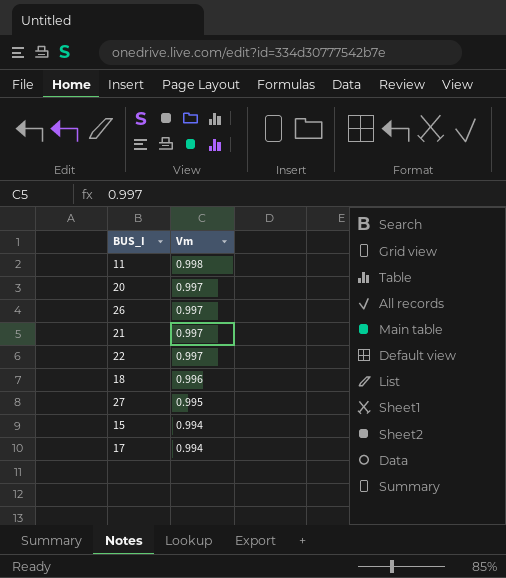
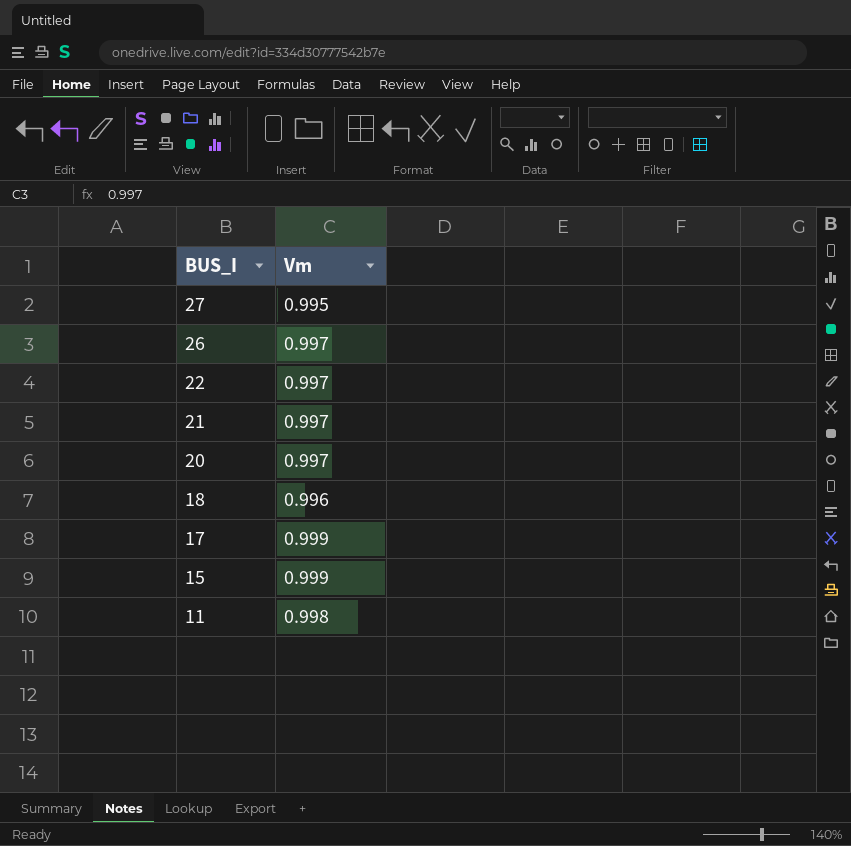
row order: Vm descending -> BUS_I descending
17 | Vm: 0.994 -> 0.999
15 | Vm: 0.994 -> 0.999

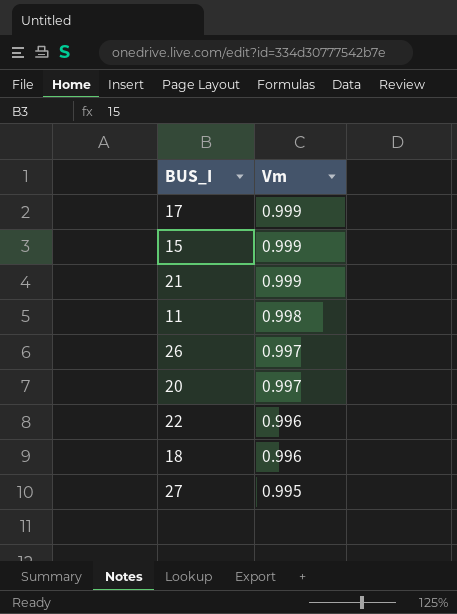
row order: BUS_I descending -> Vm descending
21 | Vm: 0.997 -> 0.999
22 | Vm: 0.997 -> 0.996

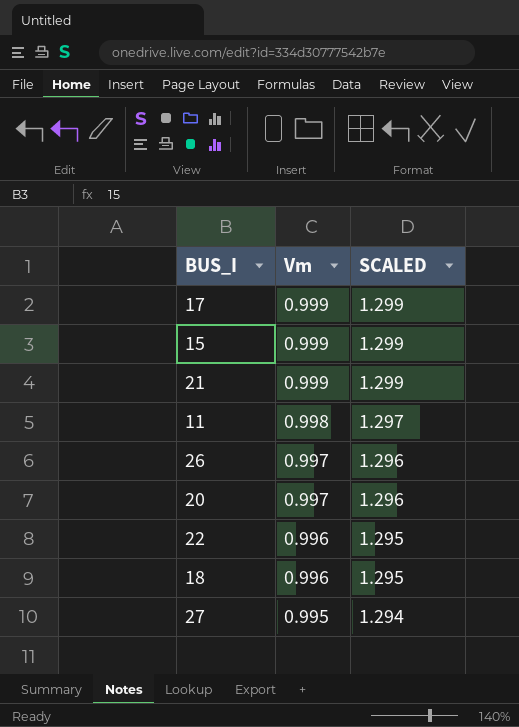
column SCALED | formula: none -> [Vm] * 1.3

